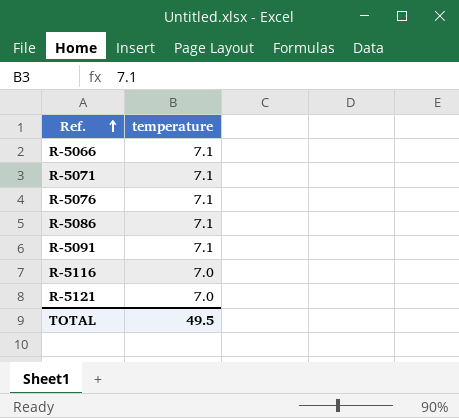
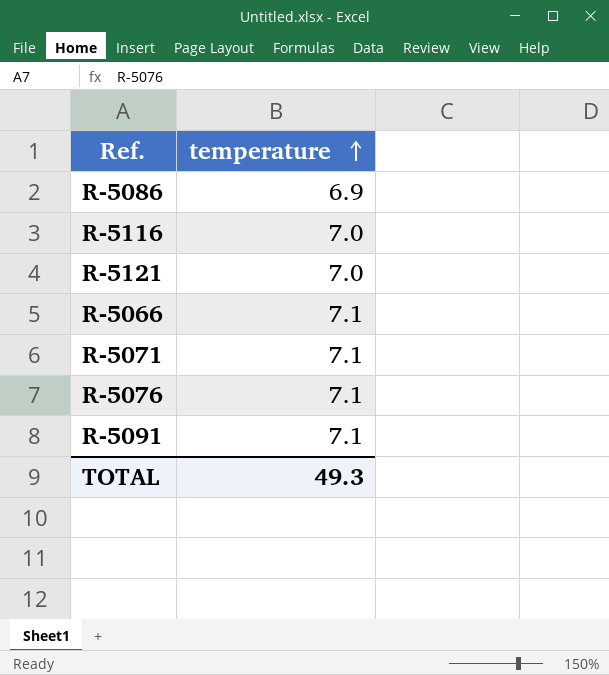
row order: Ref. ascending -> temperature ascending
R-5086 | temperature: 7.1 -> 6.9
TOTAL | temperature: 49.5 -> 49.3

